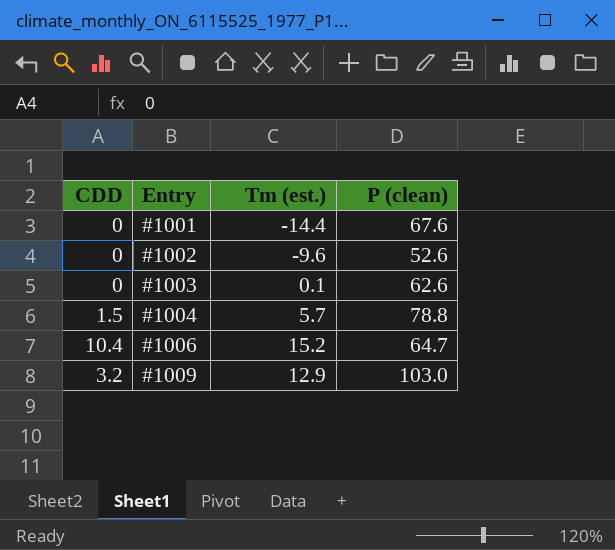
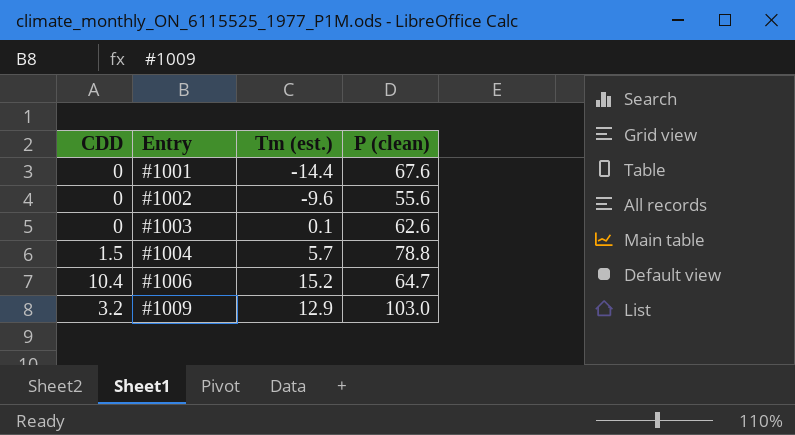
#1002 | P (clean): 52.6 -> 55.6

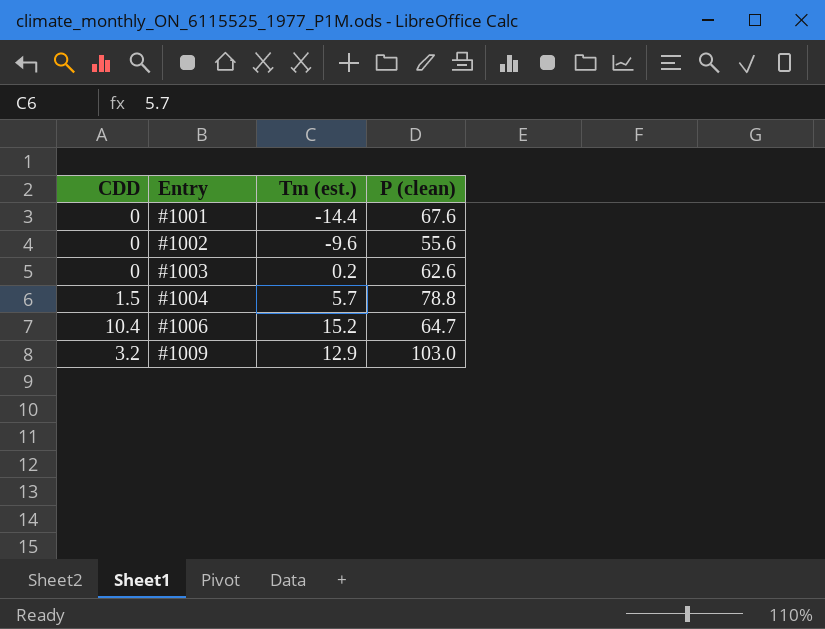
#1003 | Tm (est.): 0.1 -> 0.2

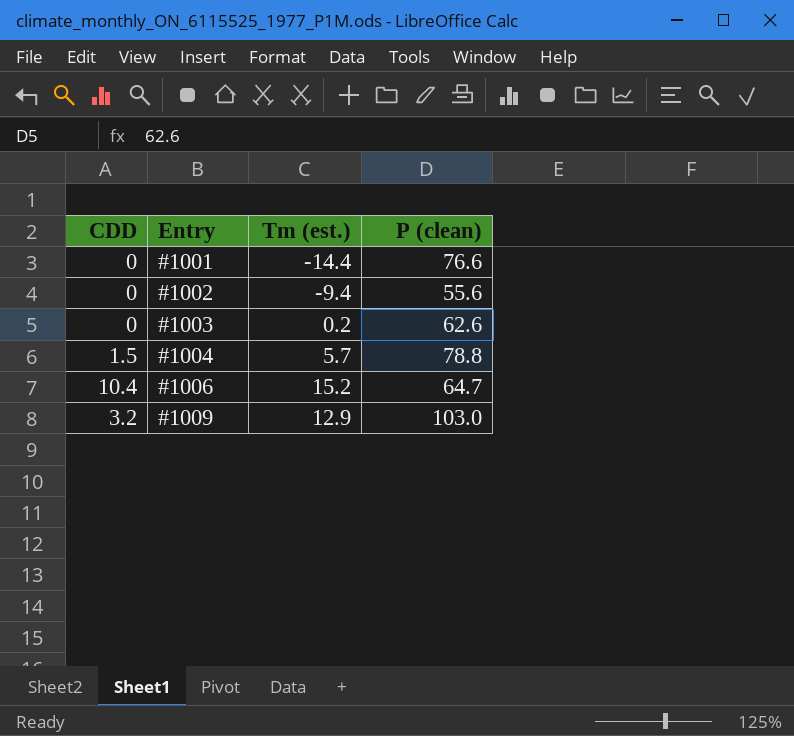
#1001 | P (clean): 67.6 -> 76.6
#1002 | Tm (est.): -9.6 -> -9.4

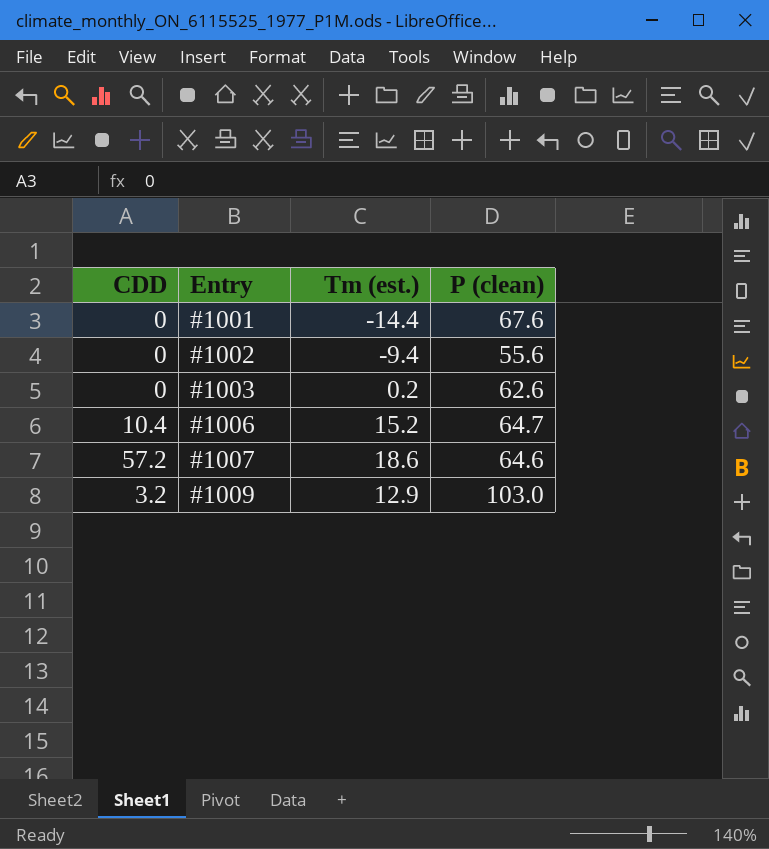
row #1004: 1.5 | 5.7 | 78.8 -> none
#1001 | P (clean): 76.6 -> 67.6
row #1007: none -> 57.2 | 18.6 | 64.6

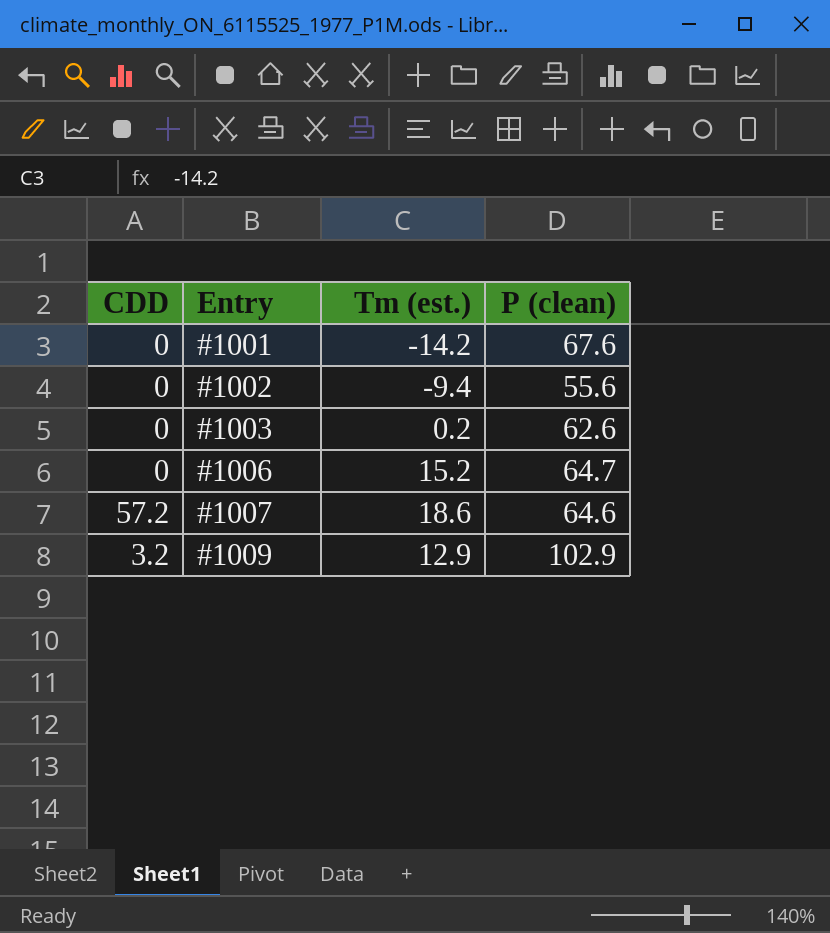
#1001 | Tm (est.): -14.4 -> -14.2
#1006 | CDD: 10.4 -> 0
#1009 | P (clean): 103.0 -> 102.9

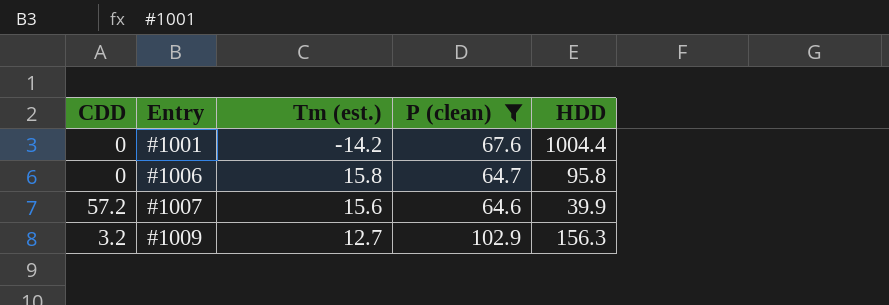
filter: none -> P (clean) >= 64.6
column HDD | position: none -> 5
#1006 | Tm (est.): 15.2 -> 15.8
#1007 | Tm (est.): 18.6 -> 15.6
#1009 | Tm (est.): 12.9 -> 12.7

